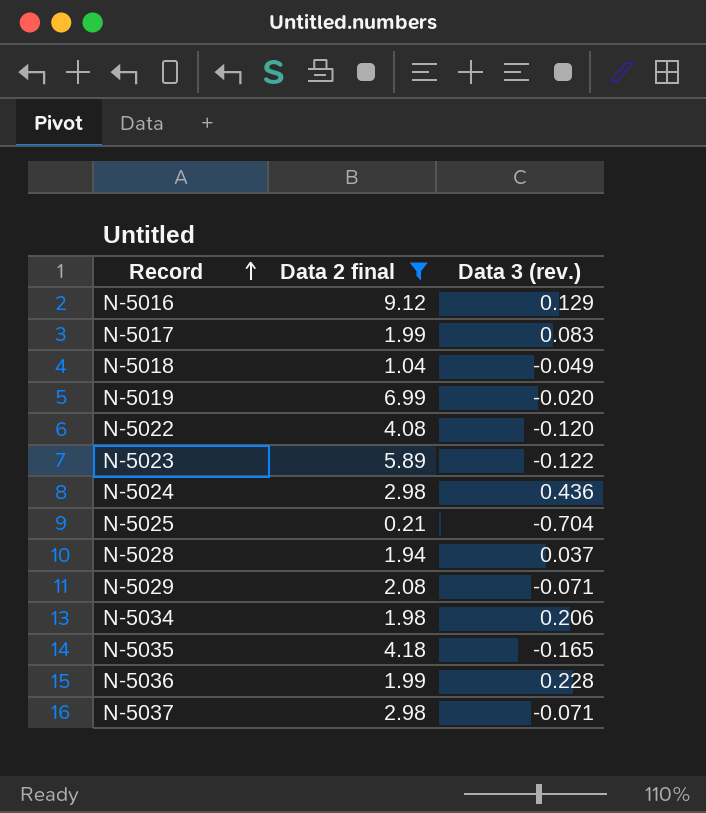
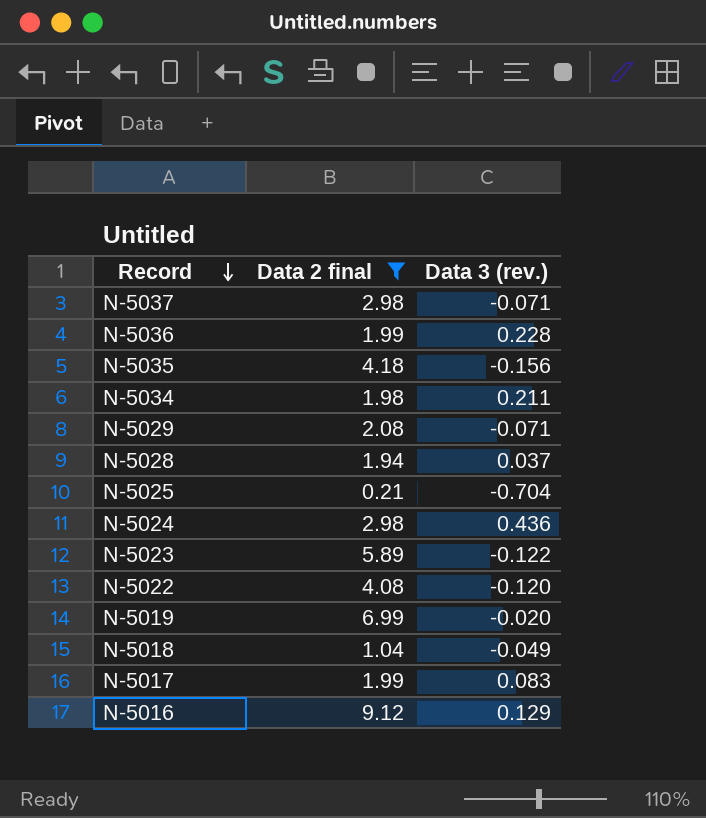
row order: Record ascending -> Record descending
N-5035 | Data 3 (rev.): -0.165 -> -0.156
N-5034 | Data 3 (rev.): 0.206 -> 0.211

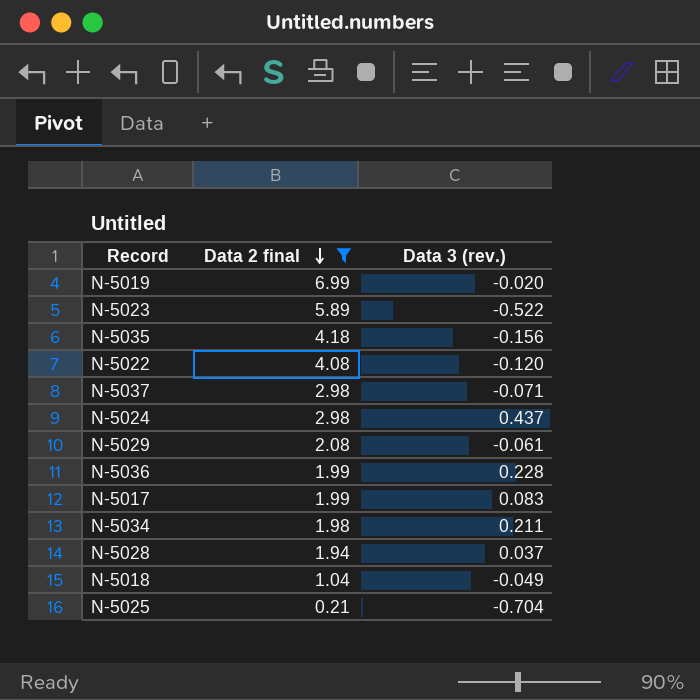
row order: Record descending -> Data 2 final descending
row N-5016: 9.12 | 0.129 -> none
N-5023 | Data 3 (rev.): -0.122 -> -0.522
N-5024 | Data 3 (rev.): 0.436 -> 0.437
N-5029 | Data 3 (rev.): -0.071 -> -0.061

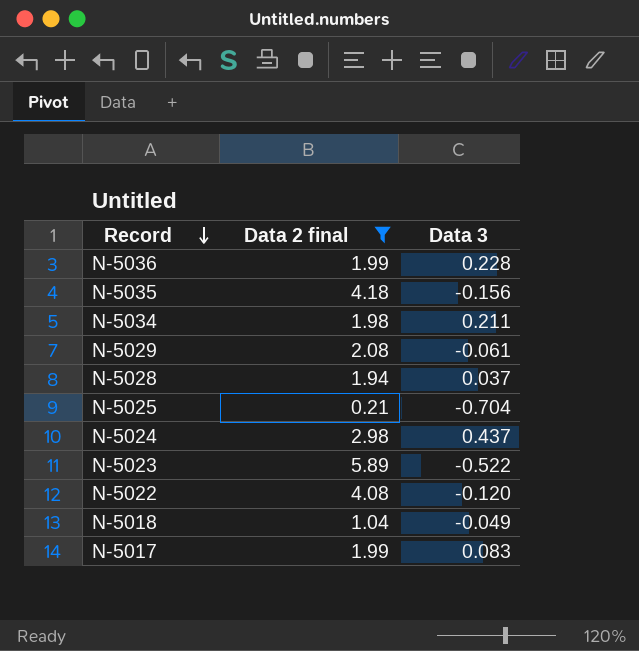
row order: Data 2 final descending -> Record descending
column name: Data 3 (rev.) -> Data 3
row N-5019: 6.99 | -0.020 -> none
row N-5037: 2.98 | -0.071 -> none

